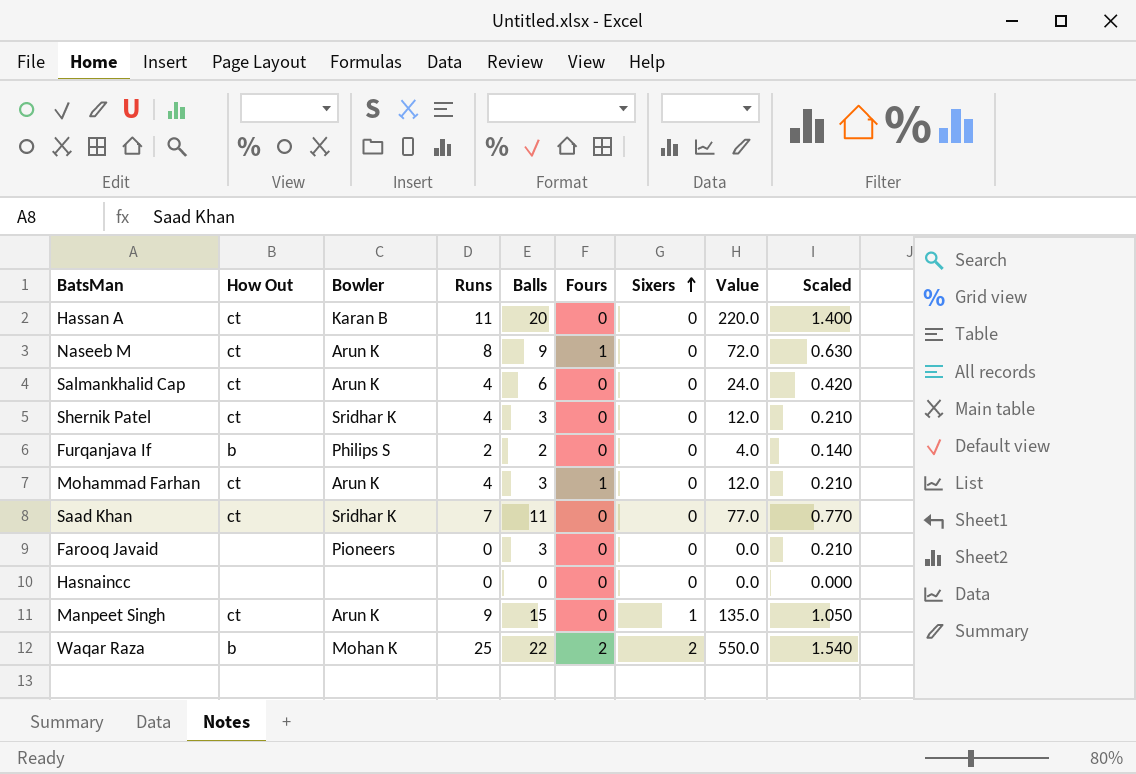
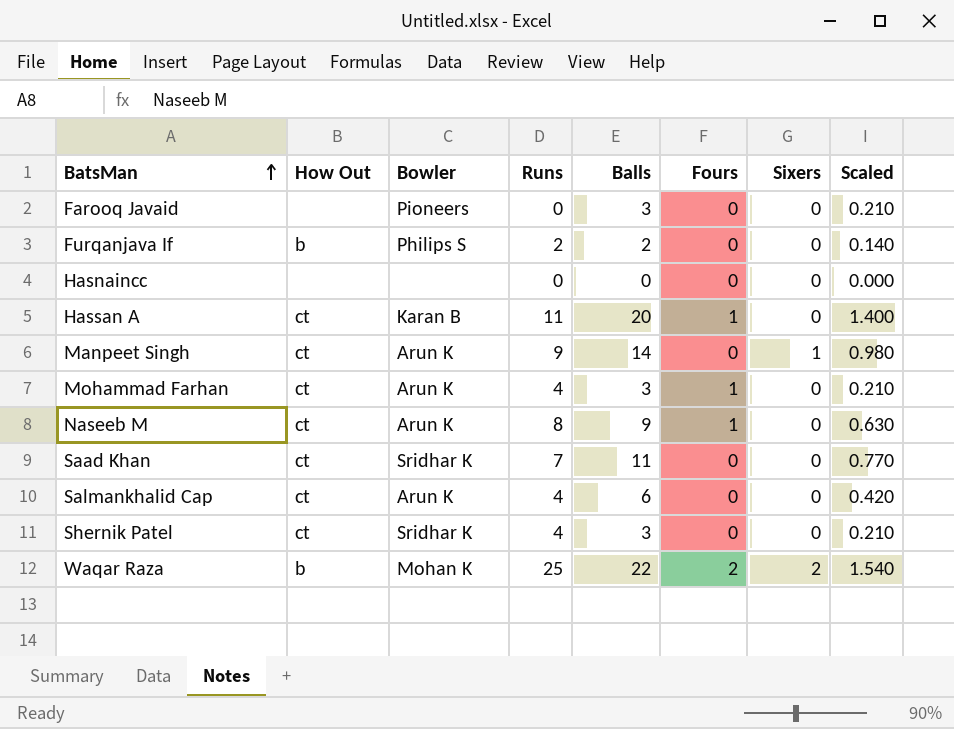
row order: Sixers ascending -> BatsMan ascending
column Value | formula: [Runs] * [Balls] -> none
Hassan A | Fours: 0 -> 1
Manpeet Singh | Balls: 15 -> 14
Manpeet Singh | Scaled: 1.050 -> 0.980

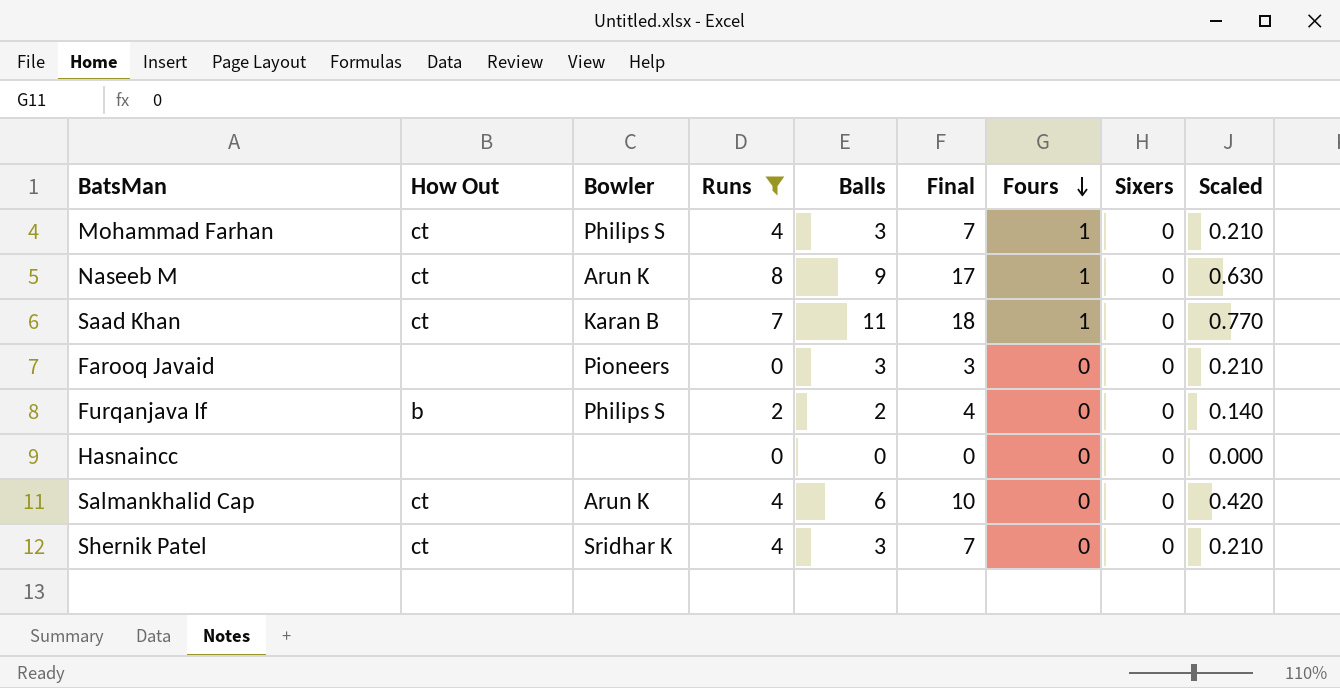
filter: none -> Runs <= 8
row order: BatsMan ascending -> Fours descending
column Final | formula: none -> [Runs] + [Balls]
Mohammad Farhan | Bowler: Arun K -> Philips S
Saad Khan | Bowler: Sridhar K -> Karan B
Saad Khan | Fours: 0 -> 1

